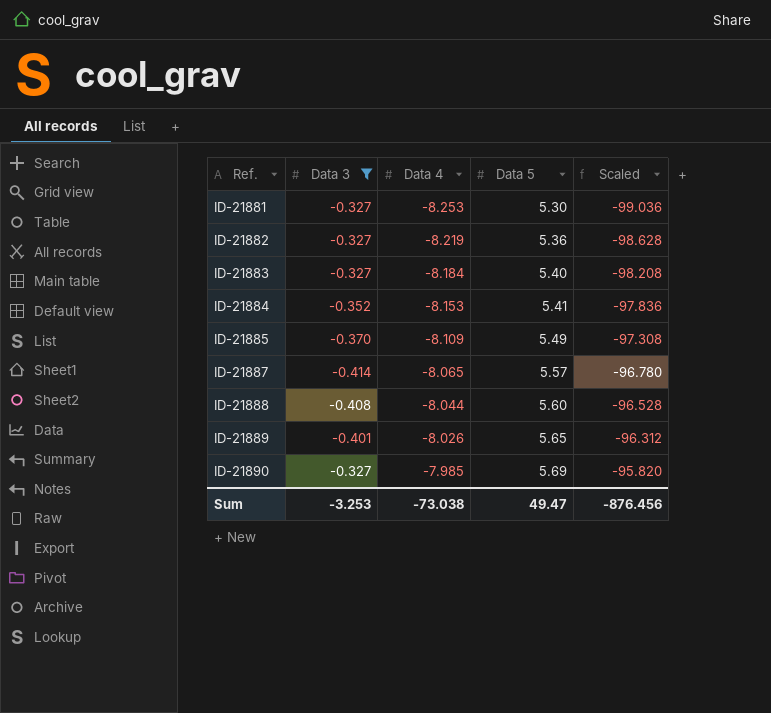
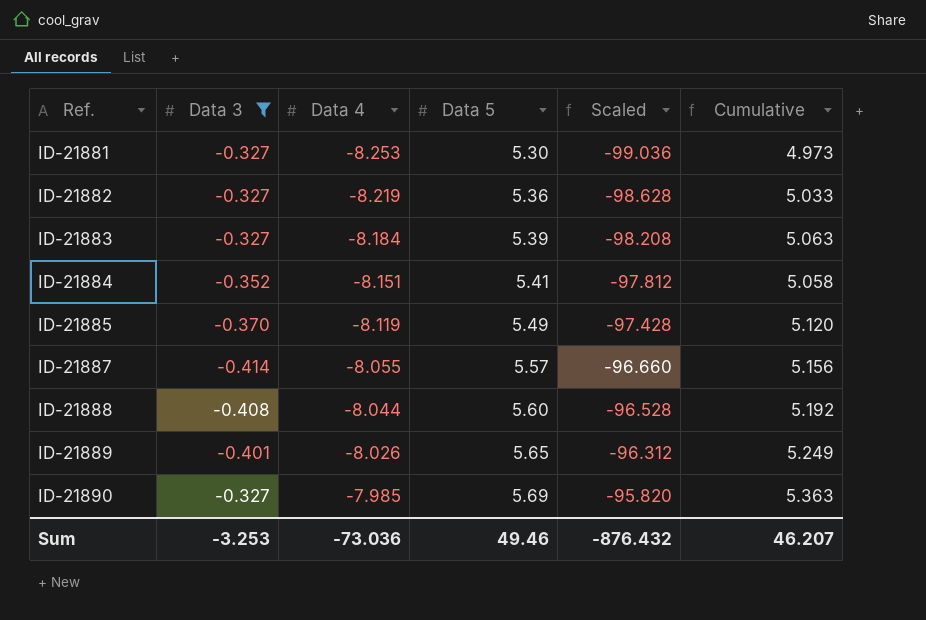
column Cumulative | formula: none -> [Data 3] + [Data 5]
ID-21883 | Data 5: 5.40 -> 5.39
ID-21884 | Data 4: -8.153 -> -8.151
ID-21884 | Scaled: -97.836 -> -97.812
ID-21885 | Data 4: -8.109 -> -8.119
ID-21885 | Scaled: -97.308 -> -97.428
ID-21887 | Data 4: -8.065 -> -8.055
ID-21887 | Scaled: -96.780 -> -96.660
Sum | Data 4: -73.038 -> -73.036
Sum | Data 5: 49.47 -> 49.46
Sum | Scaled: -876.456 -> -876.432

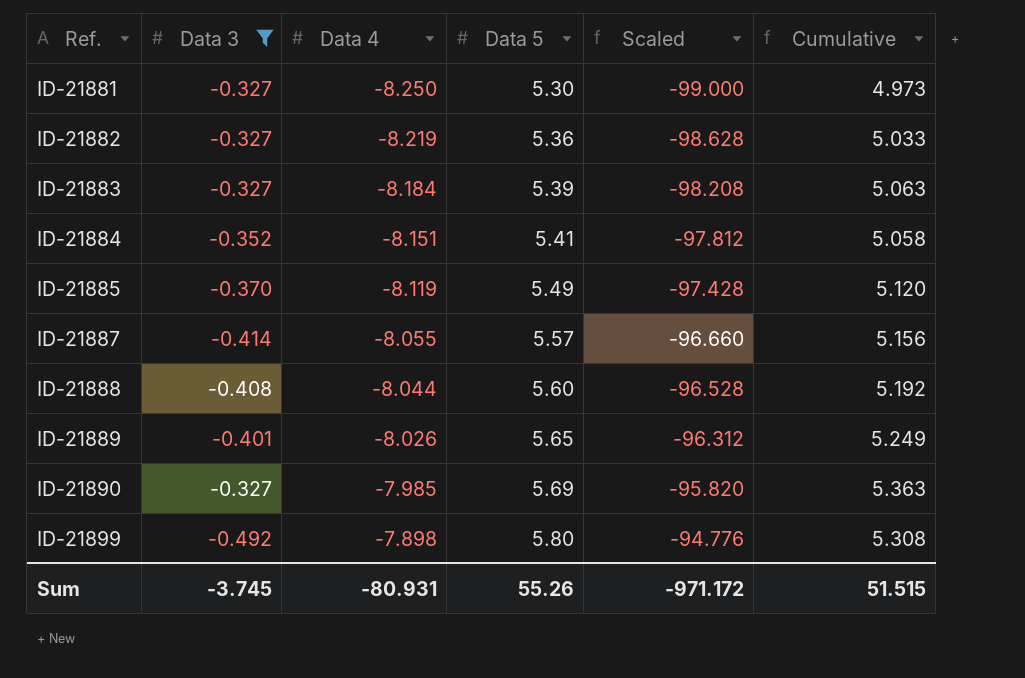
ID-21881 | Data 4: -8.253 -> -8.250
ID-21881 | Scaled: -99.036 -> -99.000
row ID-21899: none -> -0.492 | -7.898 | 5.80 | -94.776 | 5.308
Sum | Data 3: -3.253 -> -3.745
Sum | Data 4: -73.036 -> -80.931
Sum | Data 5: 49.46 -> 55.26
Sum | Scaled: -876.432 -> -971.172
Sum | Cumulative: 46.207 -> 51.515

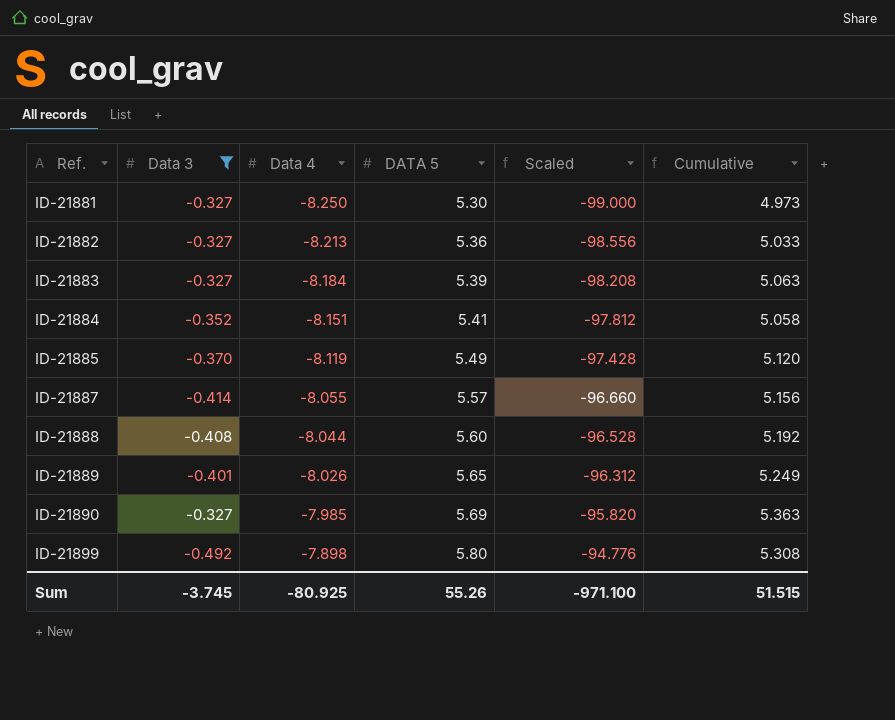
column name: Data 5 -> DATA 5
ID-21882 | Data 4: -8.219 -> -8.213
ID-21882 | Scaled: -98.628 -> -98.556
Sum | Data 4: -80.931 -> -80.925
Sum | Scaled: -971.172 -> -971.100

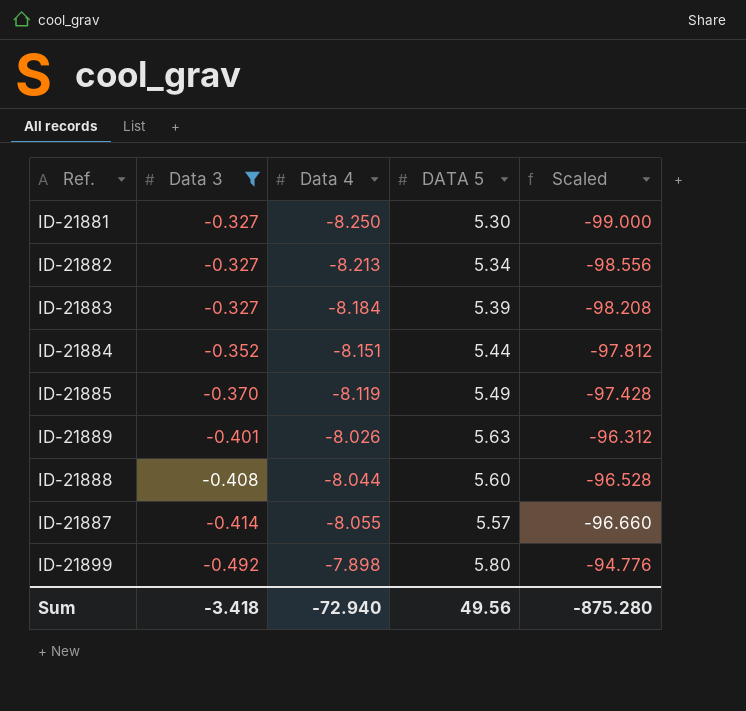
row order: Ref. ascending -> Data 3 descending
column Cumulative | formula: [Data 3] + [DATA 5] -> none
row ID-21890: -0.327 | -7.985 | 5.69 | -95.820 | 5.363 -> none
ID-21882 | DATA 5: 5.36 -> 5.34
ID-21884 | DATA 5: 5.41 -> 5.44
ID-21889 | DATA 5: 5.65 -> 5.63
Sum | Data 3: -3.745 -> -3.418
Sum | Data 4: -80.925 -> -72.940
Sum | DATA 5: 55.26 -> 49.56
Sum | Scaled: -971.100 -> -875.280

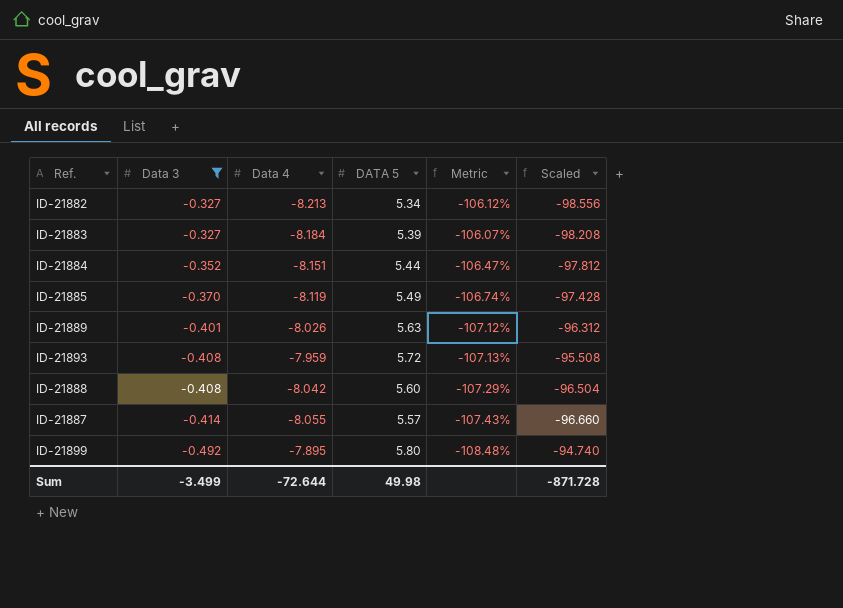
column Metric | formula: none -> ([Data 3] - [DATA 5]) / [DATA 5]
row ID-21881: -0.327 | -8.250 | 5.30 | -99.000 -> none
row ID-21893: none -> -0.408 | -7.959 | 5.72 | -107.13% | -95.508
ID-21888 | Data 4: -8.044 -> -8.042
ID-21888 | Scaled: -96.528 -> -96.504
ID-21899 | Data 4: -7.898 -> -7.895
ID-21899 | Scaled: -94.776 -> -94.740
Sum | Data 3: -3.418 -> -3.499
Sum | Data 4: -72.940 -> -72.644
Sum | DATA 5: 49.56 -> 49.98
Sum | Scaled: -875.280 -> -871.728

